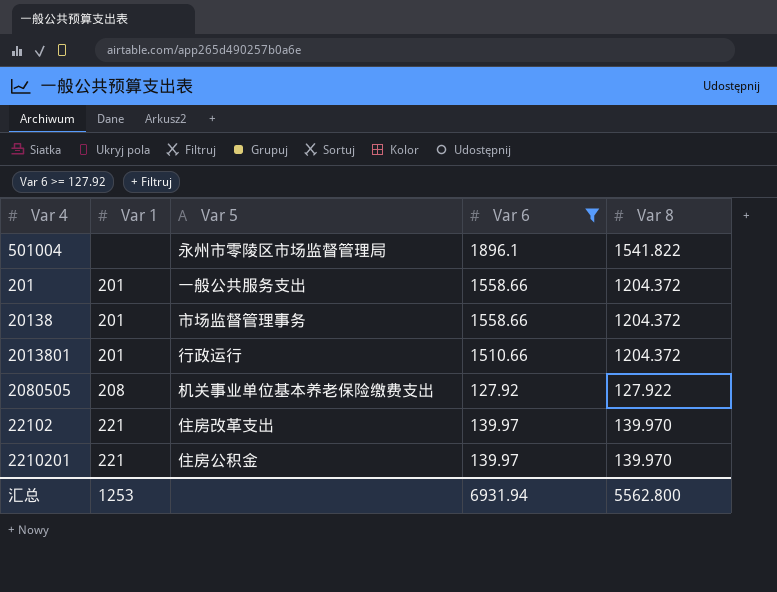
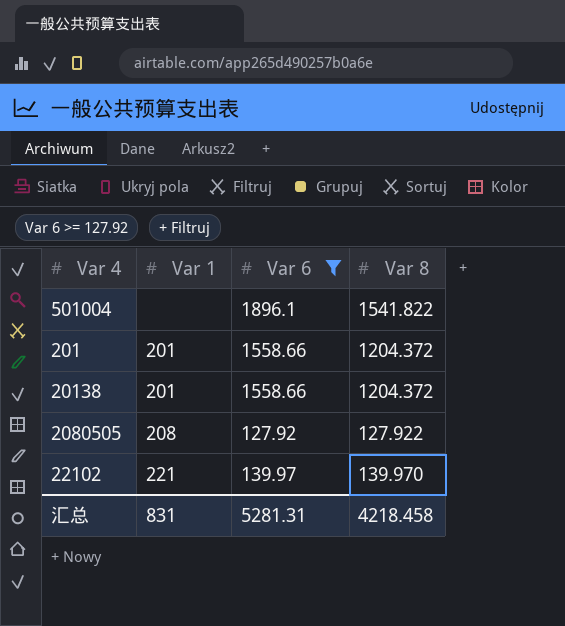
column Var 5 | position: 3 -> none
row 2013801: 201 | 行政运行 | 1510.66 | 1204.372 -> none
row 2210201: 221 | 住房公积金 | 139.97 | 139.970 -> none
汇总 | Var 1: 1253 -> 831
汇总 | Var 6: 6931.94 -> 5281.31
汇总 | Var 8: 5562.800 -> 4218.458

